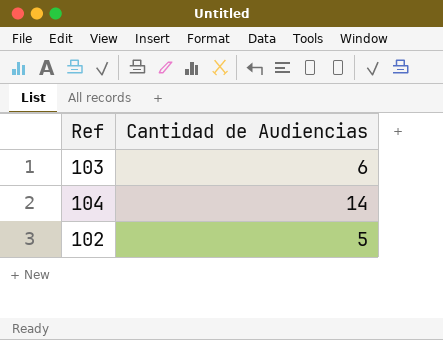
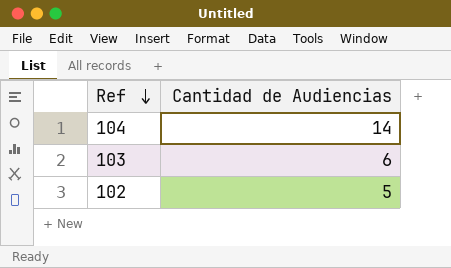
row order: none -> Ref descending

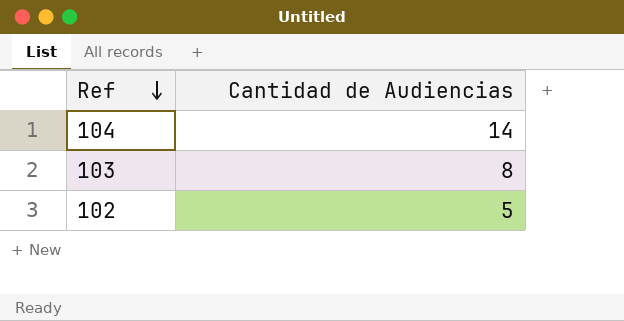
103 | Cantidad de Audiencias: 6 -> 8

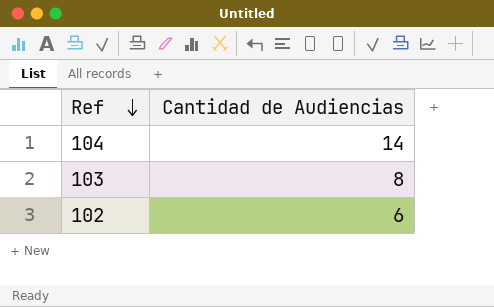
102 | Cantidad de Audiencias: 5 -> 6

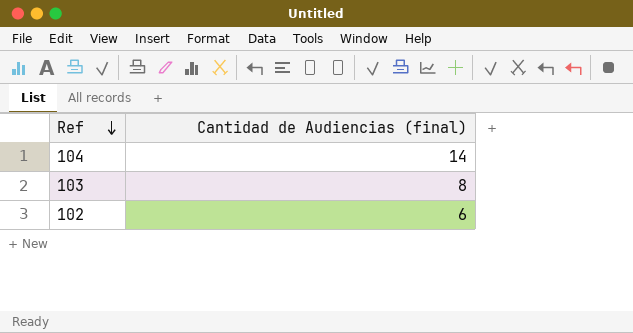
column name: Cantidad de Audiencias -> Cantidad de Audiencias (final)

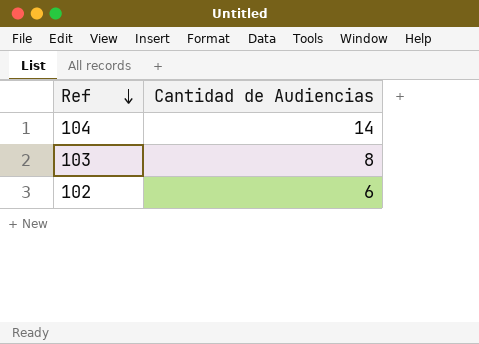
column name: Cantidad de Audiencias (final) -> Cantidad de Audiencias

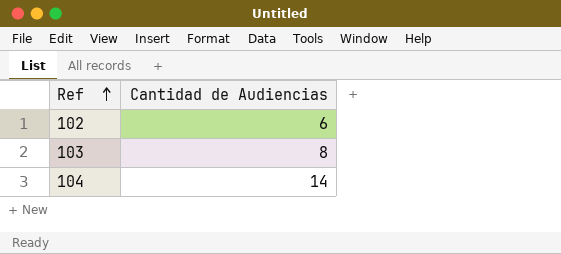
row order: Ref descending -> Ref ascending

